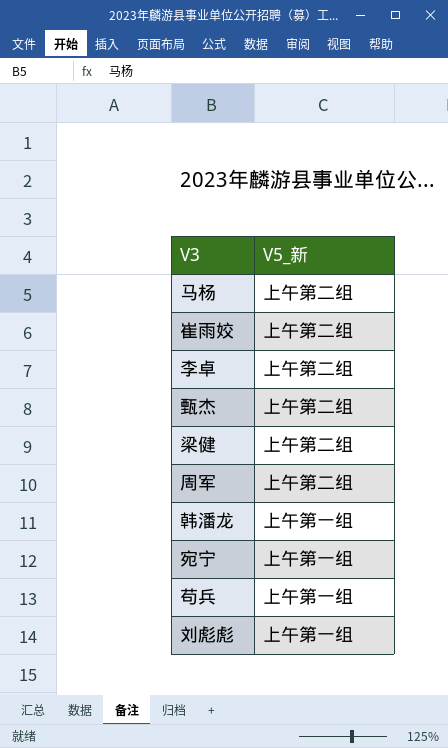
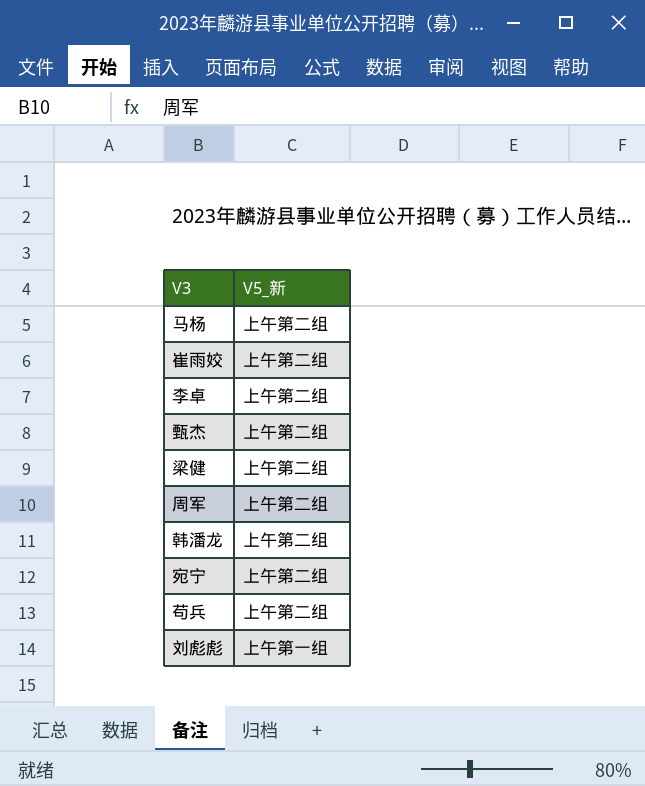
韩潘龙 | V5_新: 上午第一组 -> 上午第二组
宛宁 | V5_新: 上午第一组 -> 上午第二组
苟兵 | V5_新: 上午第一组 -> 上午第二组

